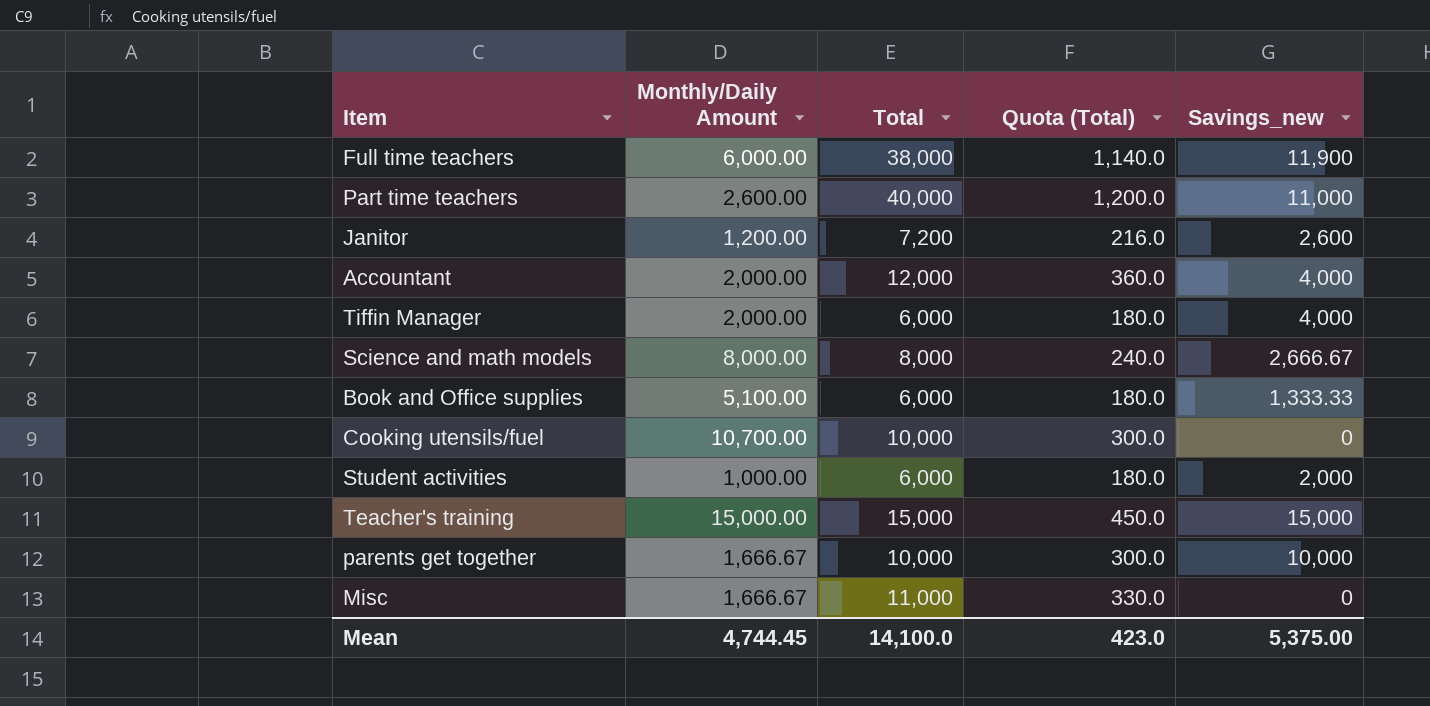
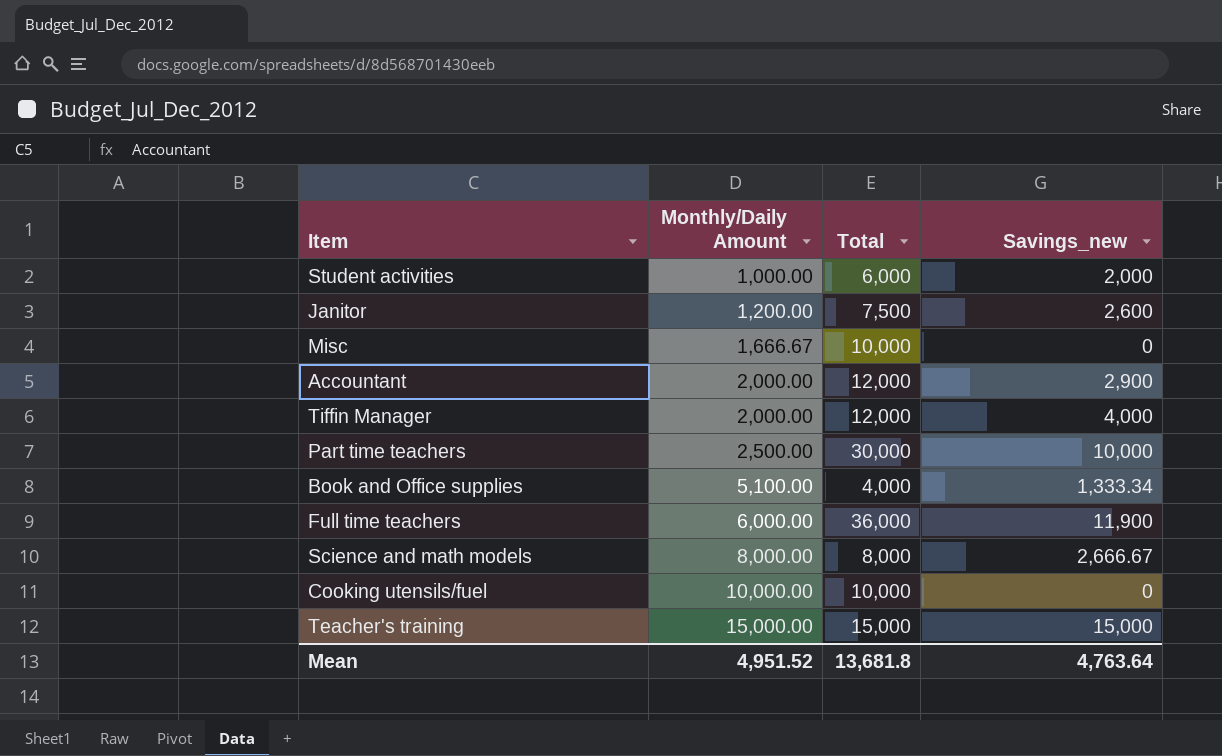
row order: none -> Monthly/Daily Amount ascending
column Quota (Total) | formula: [Total] * 0.03 -> none
row parents get together: 1,666.67 | 10,000 | 300.0 | 10,000 -> none
Janitor | Total: 7,200 -> 7,500
Misc | Total: 11,000 -> 10,000
Accountant | Savings_new: 4,000 -> 2,900
Tiffin Manager | Total: 6,000 -> 12,000
Part time teachers | Monthly/Daily Amount: 2,600.00 -> 2,500.00
Part time teachers | Total: 40,000 -> 30,000
Part time teachers | Savings_new: 11,000 -> 10,000
Book and Office supplies | Total: 6,000 -> 4,000
Book and Office supplies | Savings_new: 1,333.33 -> 1,333.34
Full time teachers | Total: 38,000 -> 36,000
Cooking utensils/fuel | Monthly/Daily Amount: 10,700.00 -> 10,000.00
Mean | Monthly/Daily Amount: 4,744.45 -> 4,951.52
Mean | Total: 14,100.0 -> 13,681.8
Mean | Savings_new: 5,375.00 -> 4,763.64

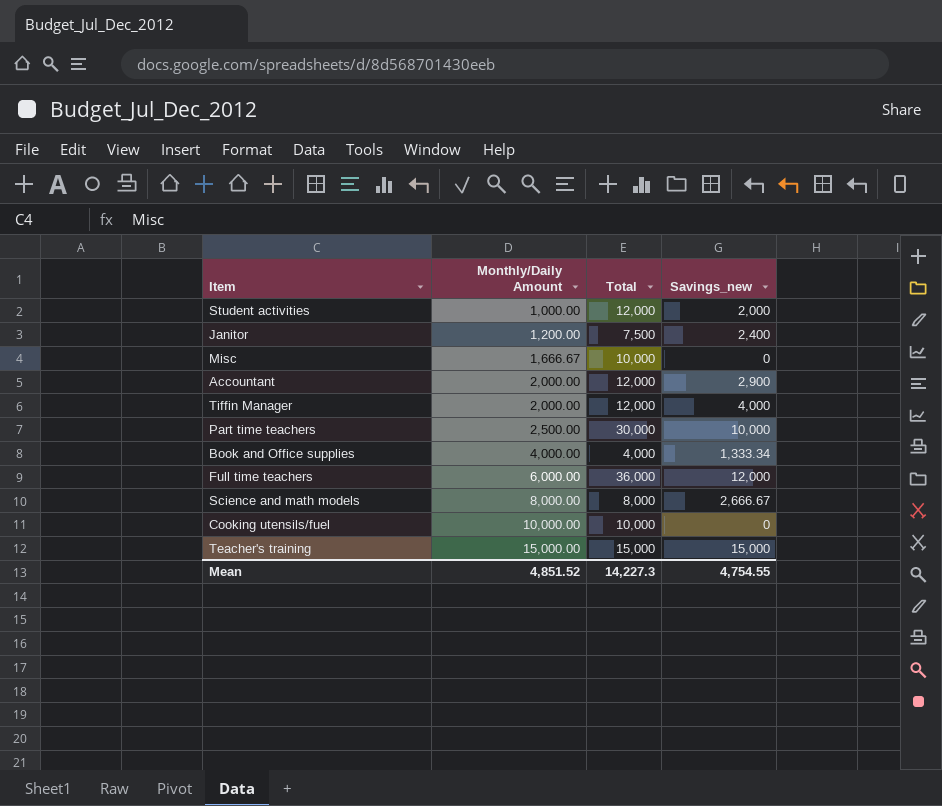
Student activities | Total: 6,000 -> 12,000
Janitor | Savings_new: 2,600 -> 2,400
Book and Office supplies | Monthly/Daily Amount: 5,100.00 -> 4,000.00
Full time teachers | Savings_new: 11,900 -> 12,000
Mean | Monthly/Daily Amount: 4,951.52 -> 4,851.52
Mean | Total: 13,681.8 -> 14,227.3
Mean | Savings_new: 4,763.64 -> 4,754.55

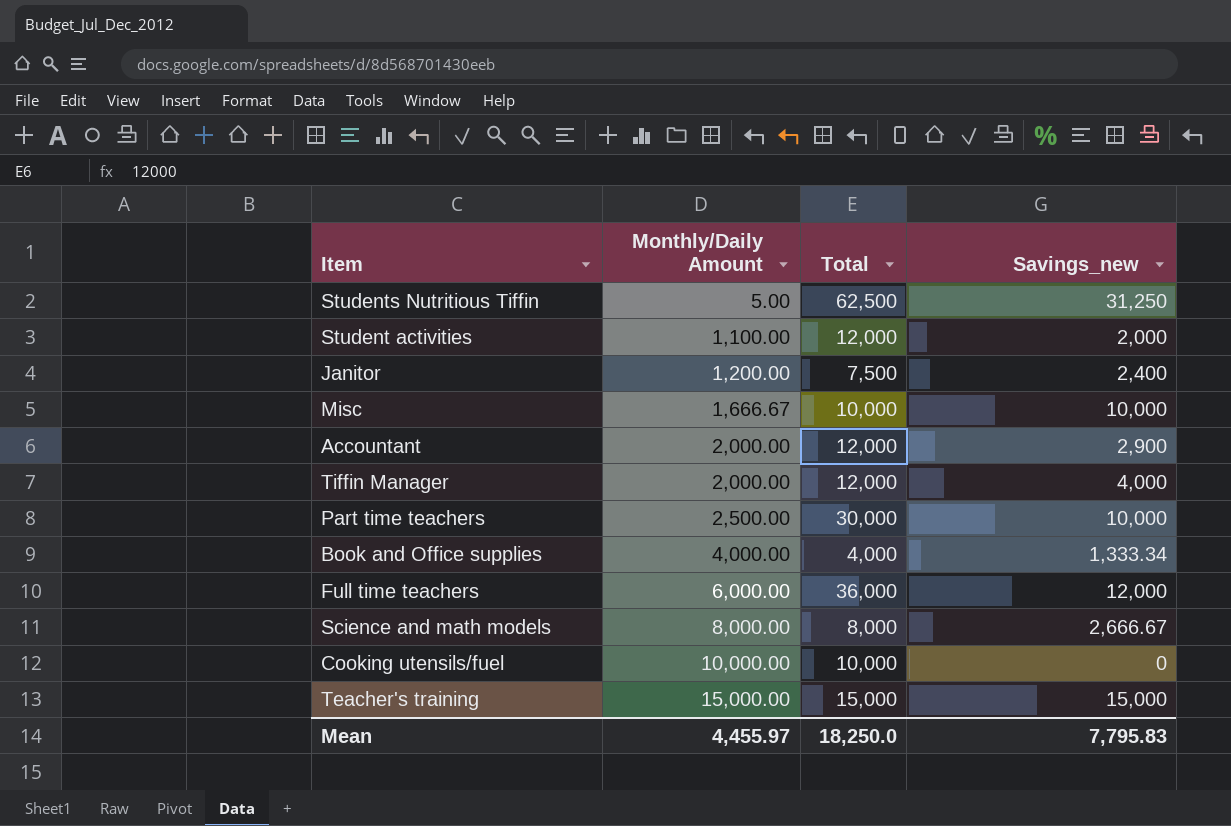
row Students Nutritious Tiffin: none -> 5.00 | 62,500 | 31,250
Student activities | Monthly/Daily Amount: 1,000.00 -> 1,100.00
Misc | Savings_new: 0 -> 10,000
Mean | Monthly/Daily Amount: 4,851.52 -> 4,455.97
Mean | Total: 14,227.3 -> 18,250.0
Mean | Savings_new: 4,754.55 -> 7,795.83

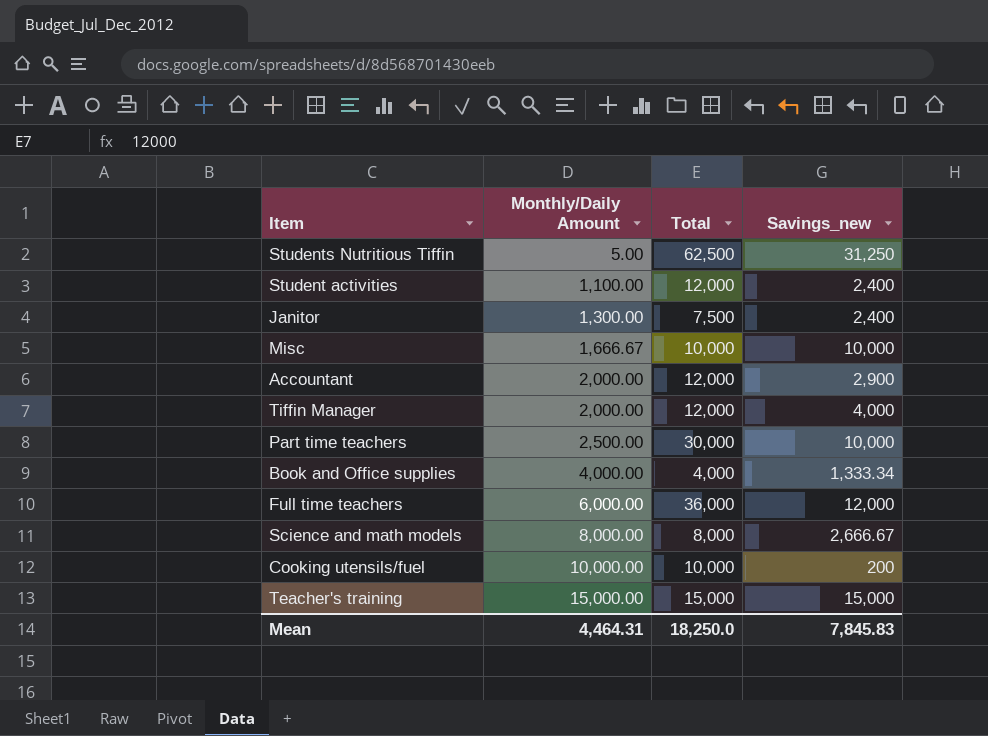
Student activities | Savings_new: 2,000 -> 2,400
Janitor | Monthly/Daily Amount: 1,200.00 -> 1,300.00
Cooking utensils/fuel | Savings_new: 0 -> 200
Mean | Monthly/Daily Amount: 4,455.97 -> 4,464.31
Mean | Savings_new: 7,795.83 -> 7,845.83

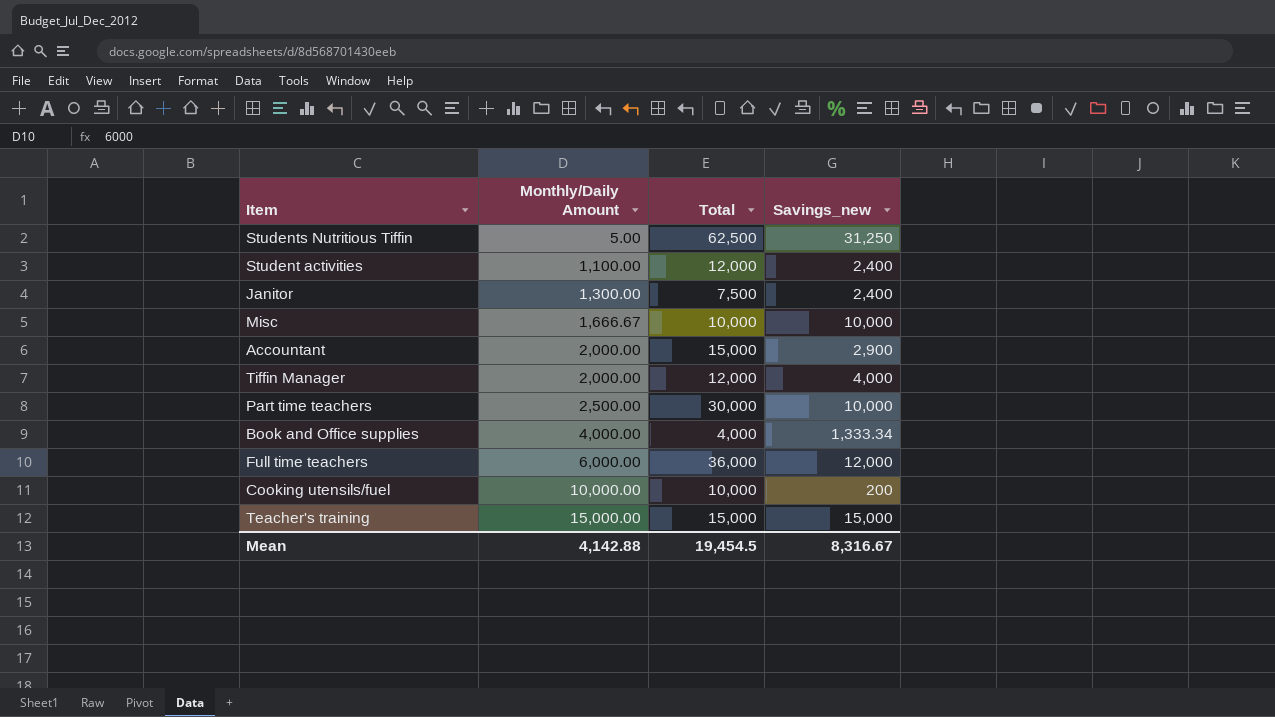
row Science and math models: 8,000.00 | 8,000 | 2,666.67 -> none
Accountant | Total: 12,000 -> 15,000
Mean | Monthly/Daily Amount: 4,464.31 -> 4,142.88
Mean | Total: 18,250.0 -> 19,454.5
Mean | Savings_new: 7,845.83 -> 8,316.67

